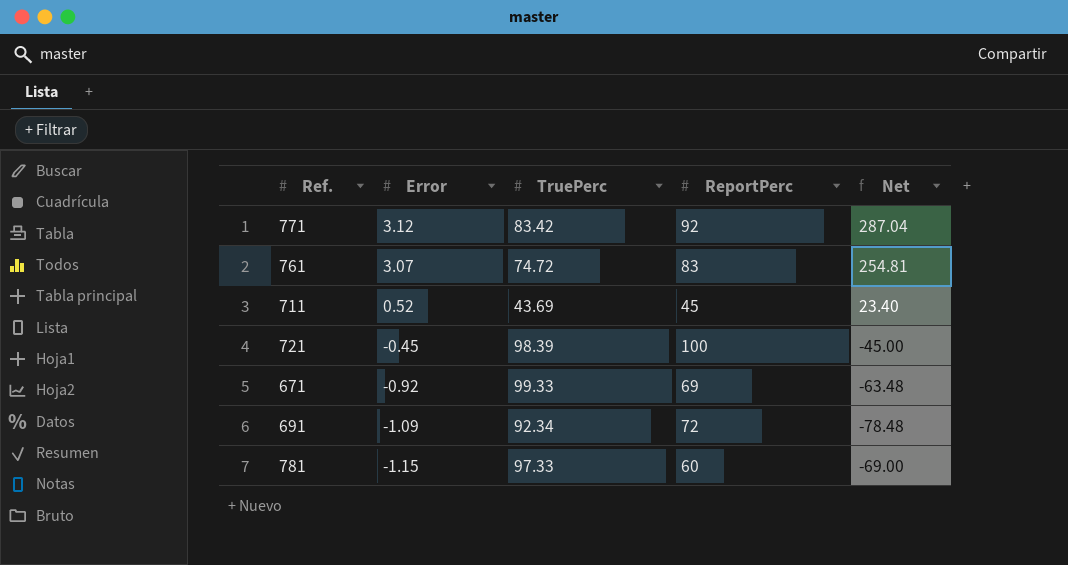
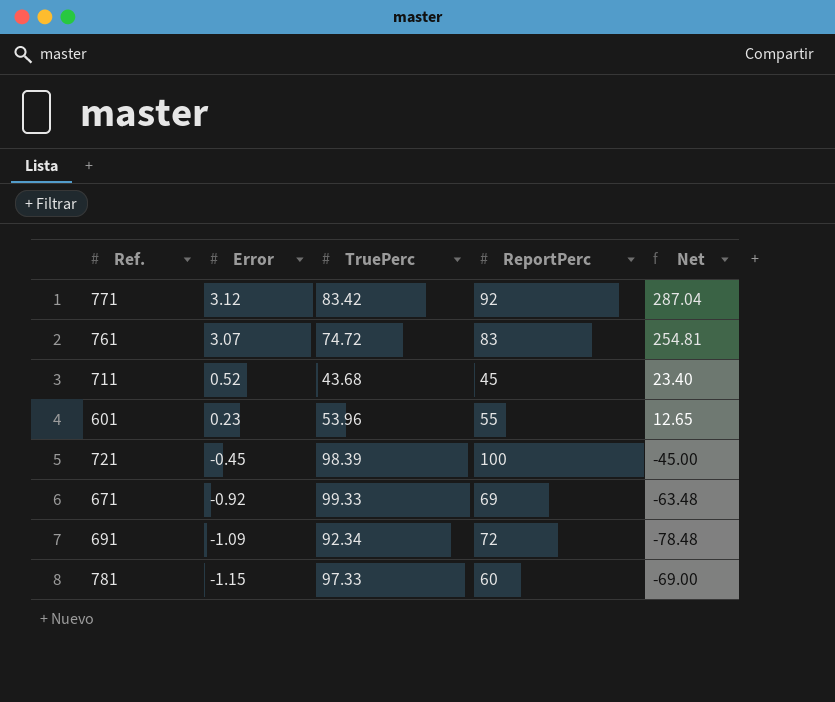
711 | TruePerc: 43.69 -> 43.68
row 601: none -> 0.23 | 53.96 | 55 | 12.65

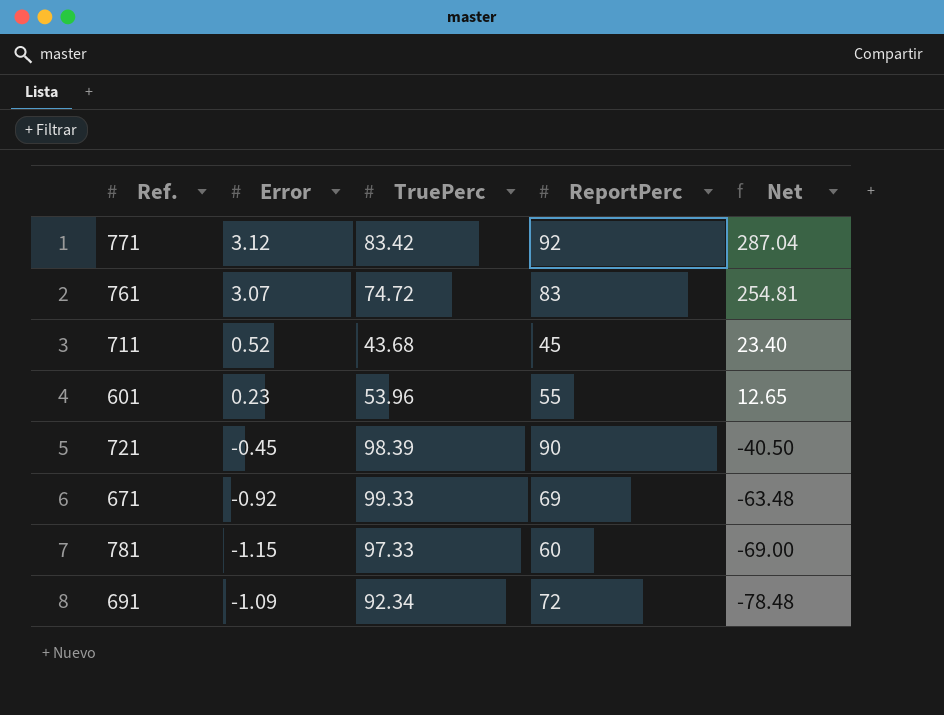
row order: Error descending -> Net descending
721 | ReportPerc: 100 -> 90
721 | Net: -45.00 -> -40.50

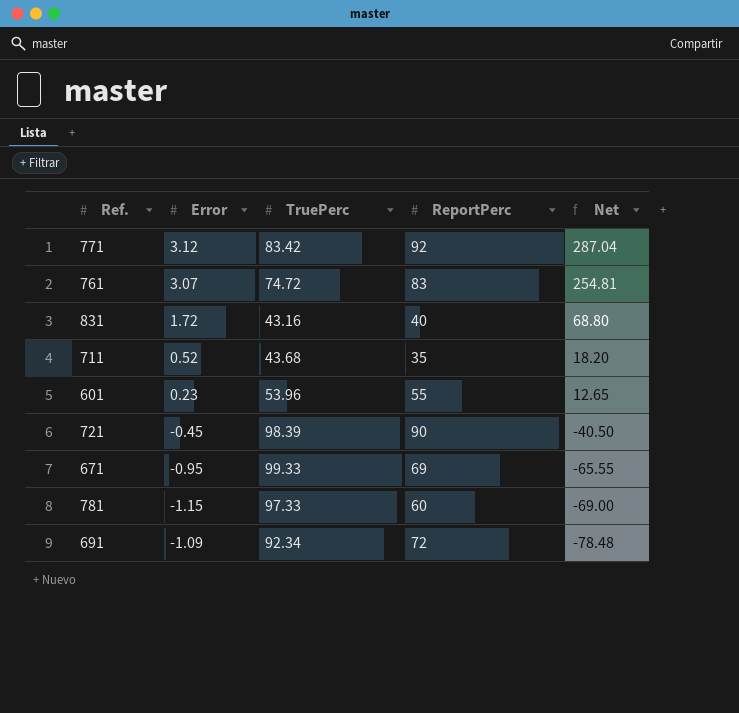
row 831: none -> 1.72 | 43.16 | 40 | 68.80
711 | ReportPerc: 45 -> 35
711 | Net: 23.40 -> 18.20
671 | Error: -0.92 -> -0.95
671 | Net: -63.48 -> -65.55

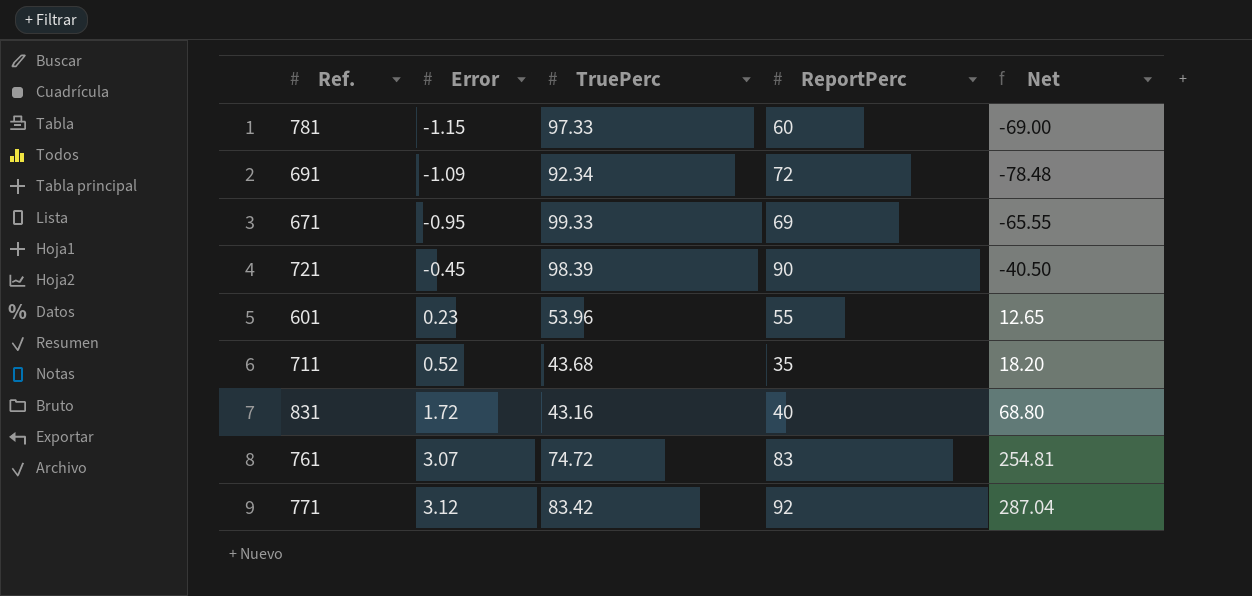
row order: Net descending -> Error ascending

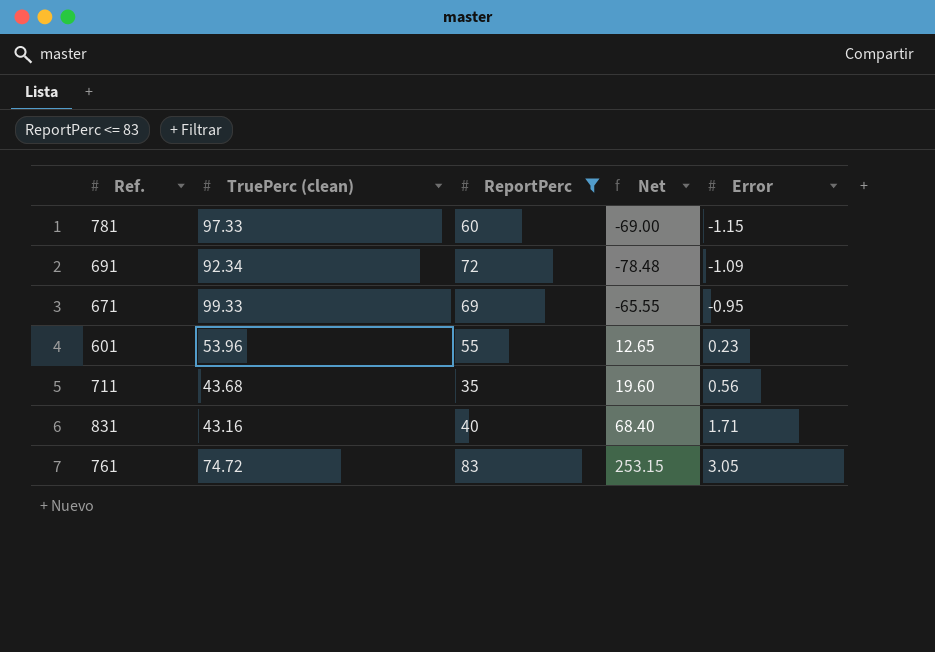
filter: none -> ReportPerc <= 83
column name: TruePerc -> TruePerc (clean)
column Error | position: 2 -> 5
711 | Net: 18.20 -> 19.60
711 | Error: 0.52 -> 0.56
831 | Net: 68.80 -> 68.40
831 | Error: 1.72 -> 1.71
761 | Net: 254.81 -> 253.15
761 | Error: 3.07 -> 3.05

